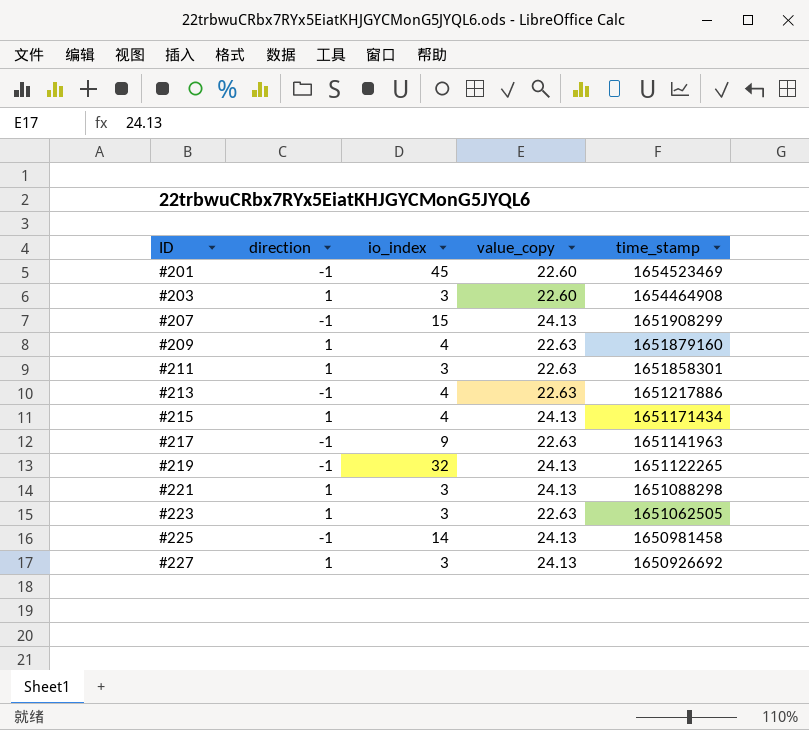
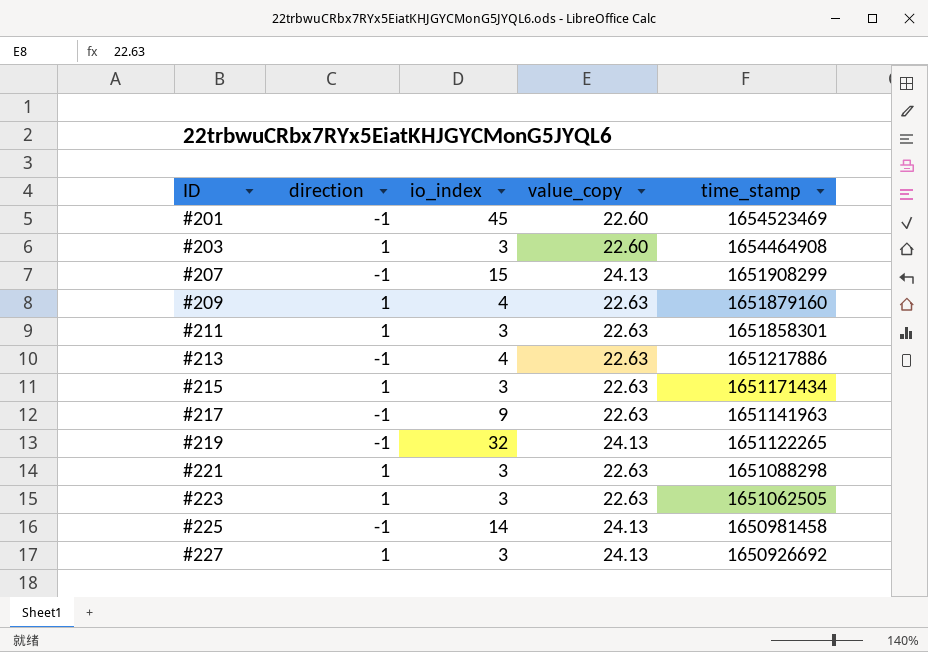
#215 | io_index: 4 -> 3
#215 | value_copy: 24.13 -> 22.63
#221 | value_copy: 24.13 -> 22.63

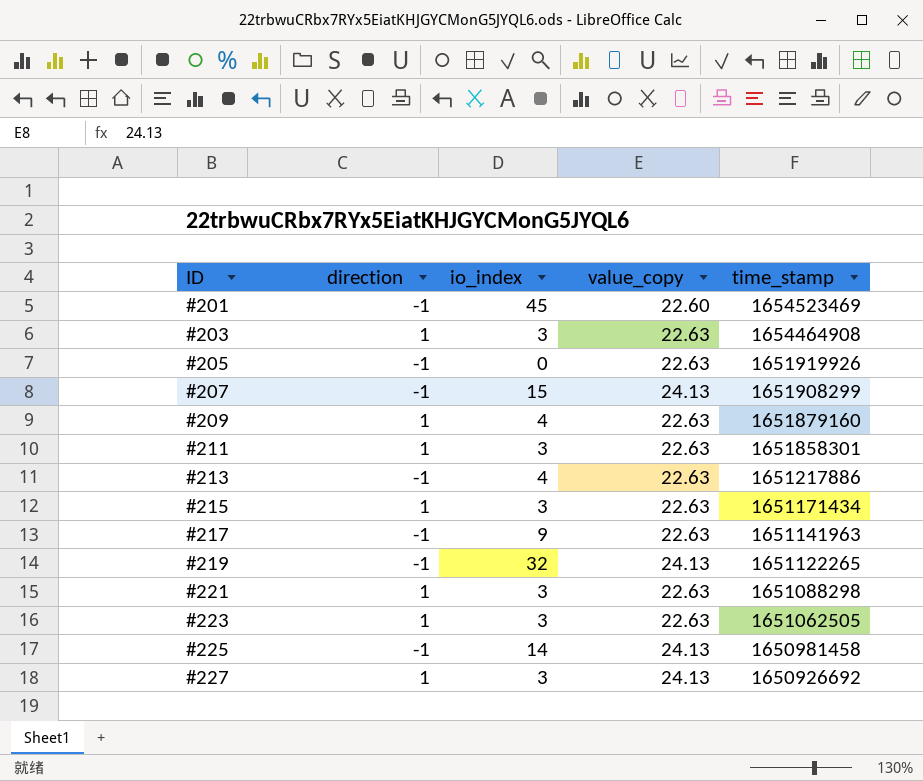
#203 | value_copy: 22.60 -> 22.63
row #205: none -> -1 | 0 | 22.63 | 1651919926

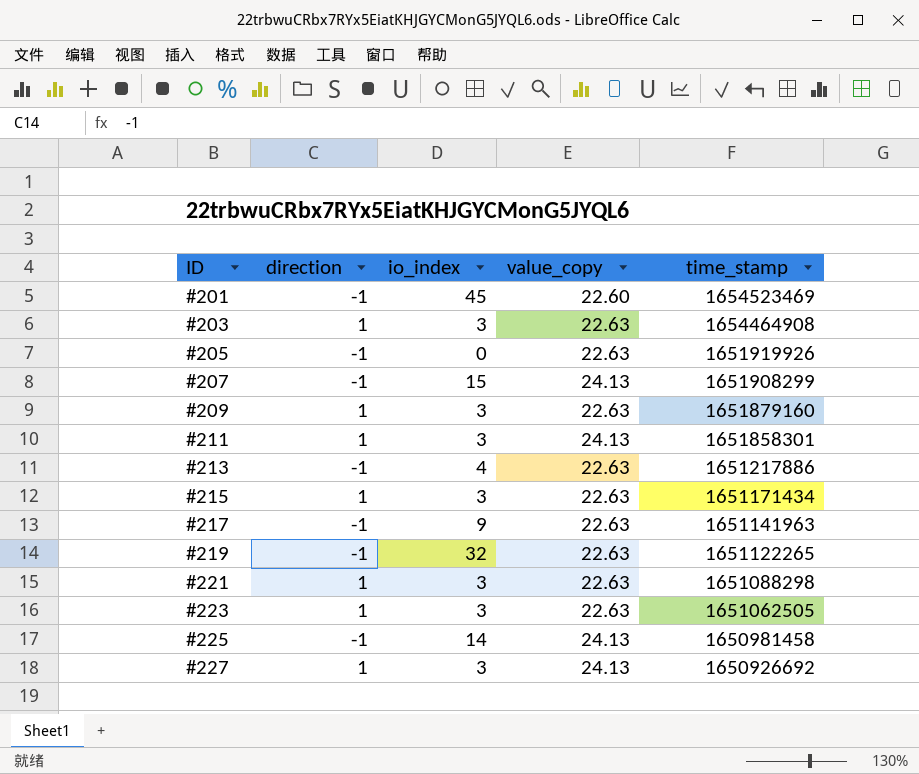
#209 | io_index: 4 -> 3
#211 | value_copy: 22.63 -> 24.13
#219 | value_copy: 24.13 -> 22.63

